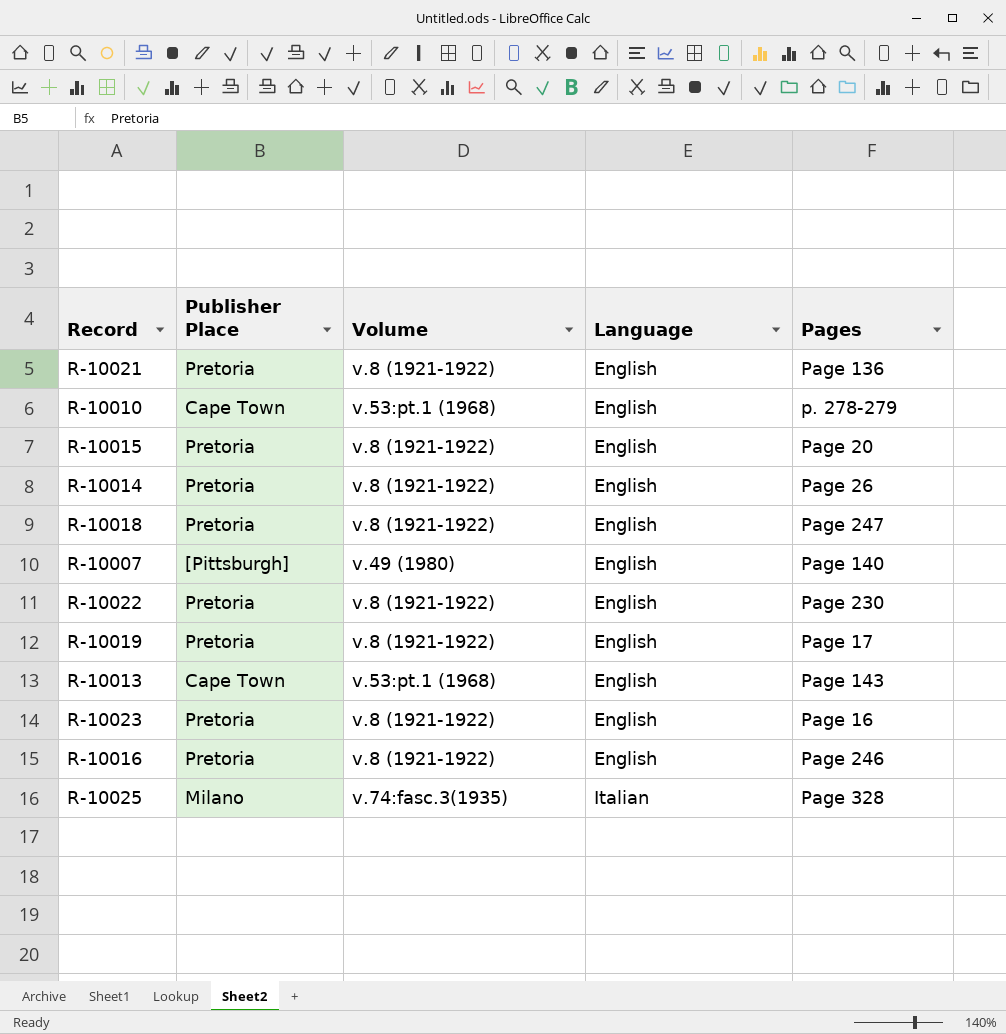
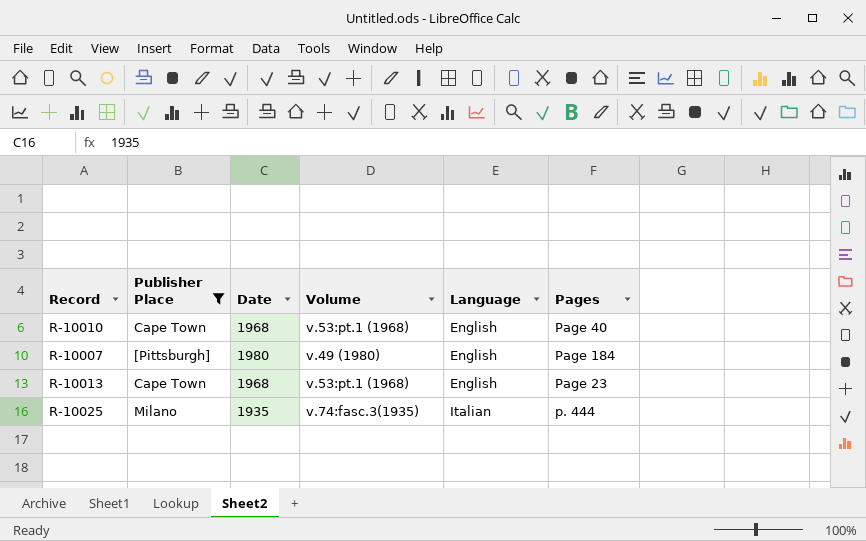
filter: none -> Publisher Place != Pretoria
column Date | position: none -> 3
R-10010 | Pages: p. 278-279 -> Page 40
R-10007 | Pages: Page 140 -> Page 184
R-10013 | Pages: Page 143 -> Page 23
R-10025 | Pages: Page 328 -> p. 444

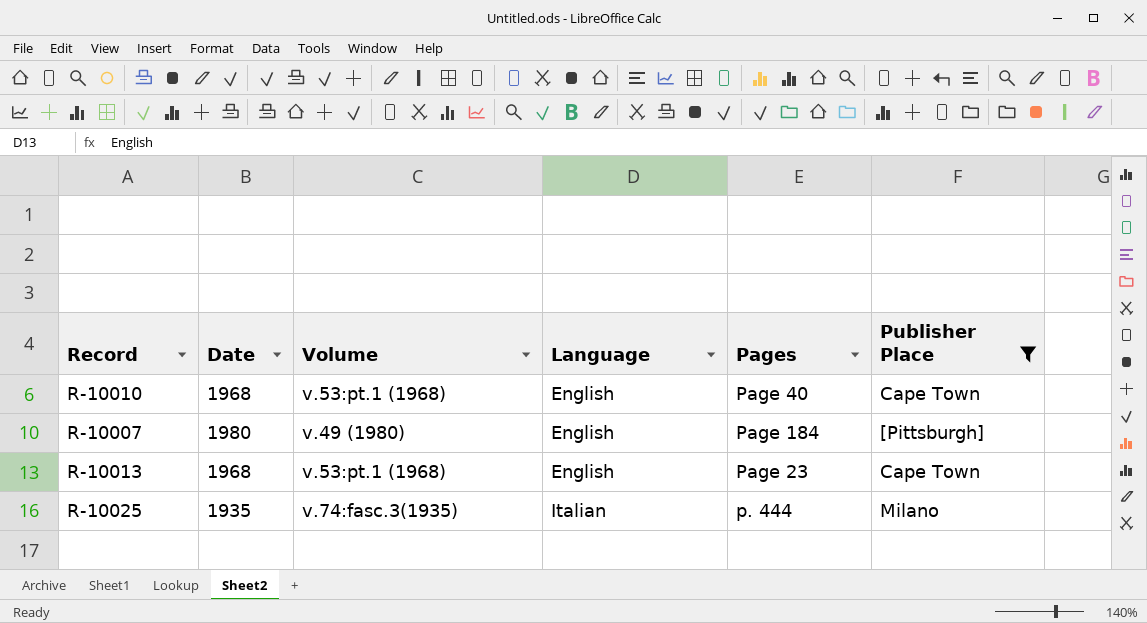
column Publisher Place | position: 2 -> 6

